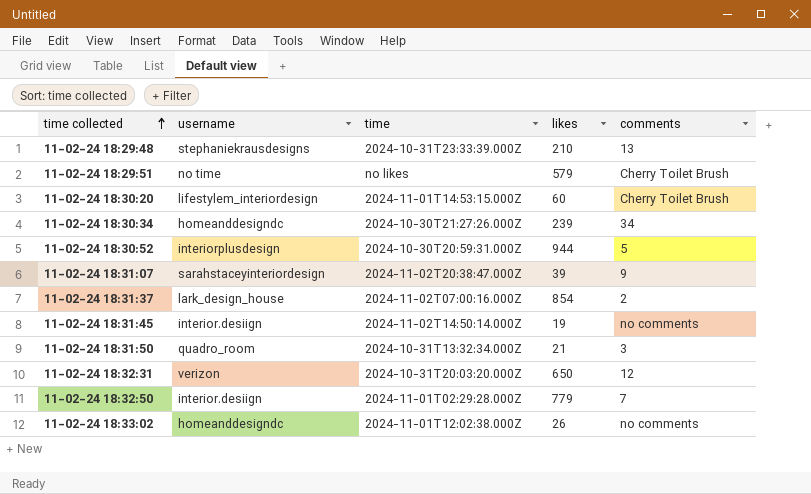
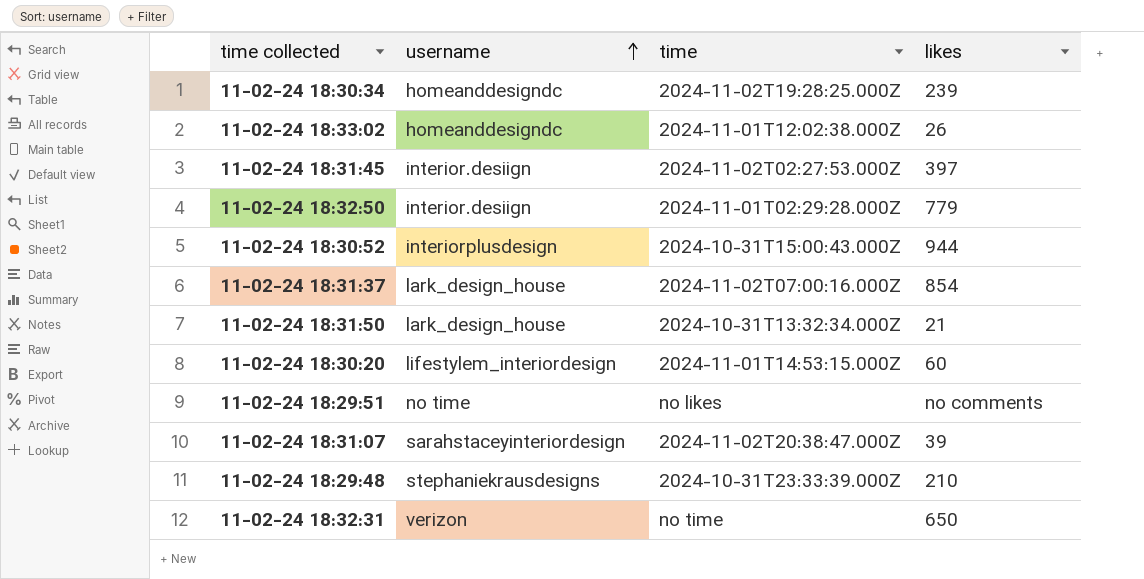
row order: time collected ascending -> username ascending
column comments | position: 5 -> none
11-02-24 18:30:34 | time: 2024-10-30T21:27:26.000Z -> 2024-11-02T19:28:25.000Z
11-02-24 18:31:45 | time: 2024-11-02T14:50:14.000Z -> 2024-11-02T02:27:53.000Z
11-02-24 18:31:45 | likes: 19 -> 397
11-02-24 18:30:52 | time: 2024-10-30T20:59:31.000Z -> 2024-10-31T15:00:43.000Z
11-02-24 18:31:50 | username: quadro_room -> lark_design_house
11-02-24 18:29:51 | likes: 579 -> no comments
11-02-24 18:32:31 | time: 2024-10-31T20:03:20.000Z -> no time

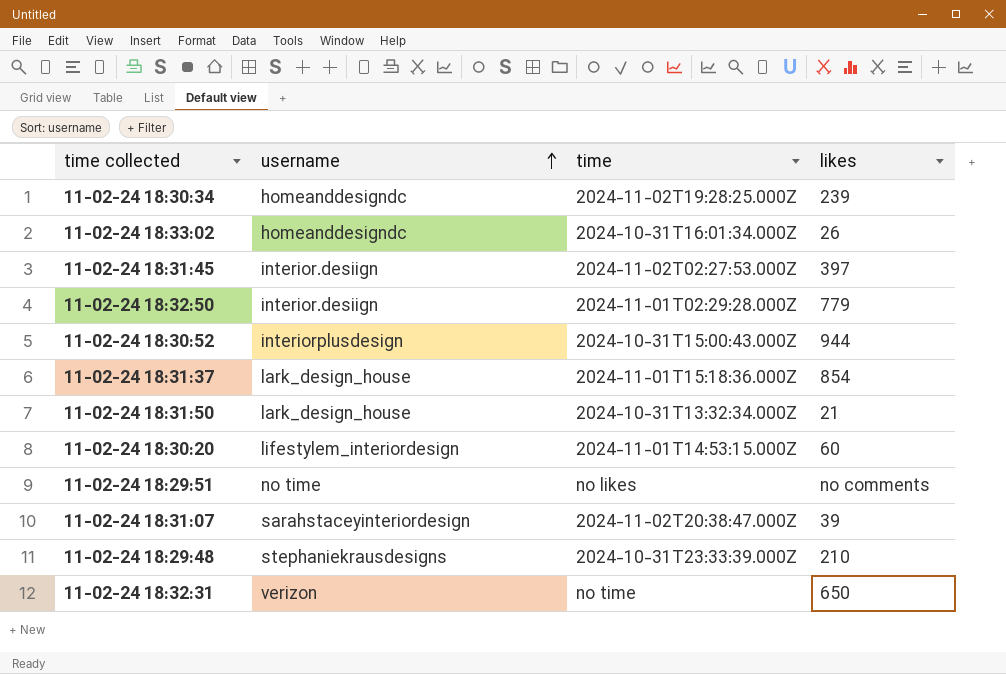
11-02-24 18:33:02 | time: 2024-11-01T12:02:38.000Z -> 2024-10-31T16:01:34.000Z
11-02-24 18:31:37 | time: 2024-11-02T07:00:16.000Z -> 2024-11-01T15:18:36.000Z

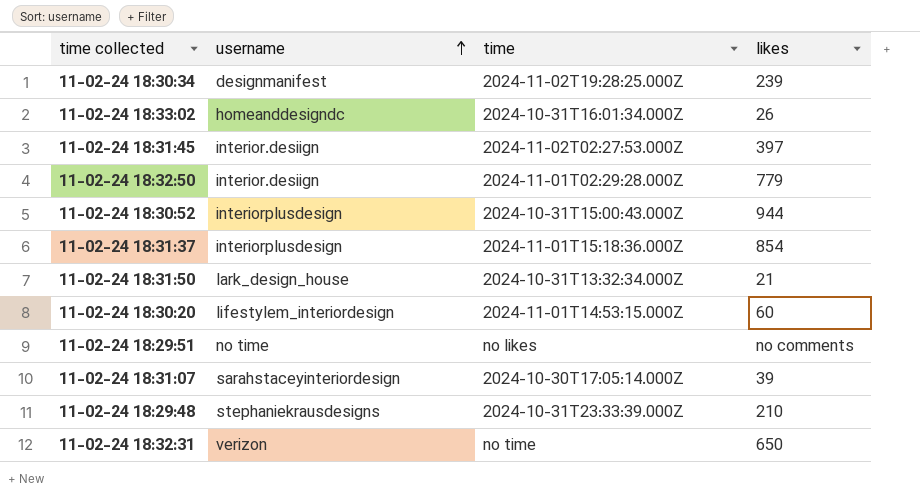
11-02-24 18:30:34 | username: homeanddesigndc -> designmanifest
11-02-24 18:31:37 | username: lark_design_house -> interiorplusdesign
11-02-24 18:31:07 | time: 2024-11-02T20:38:47.000Z -> 2024-10-30T17:05:14.000Z

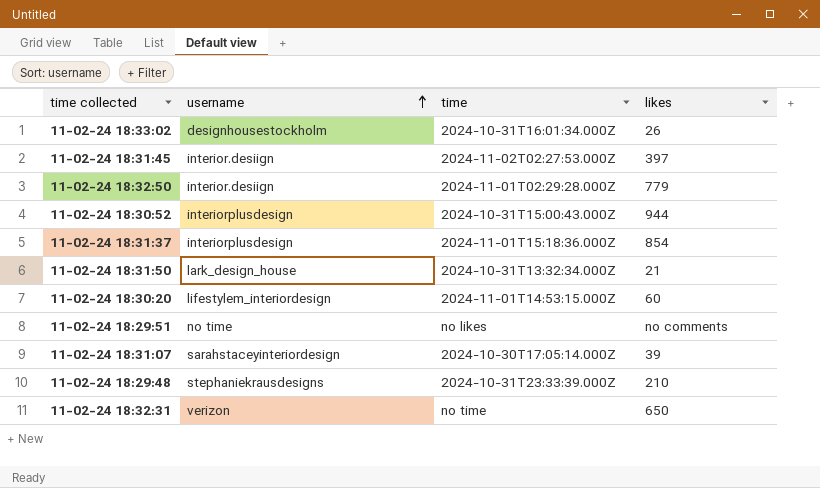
row 11-02-24 18:30:34: designmanifest | 2024-11-02T19:28:25.000Z | 239 -> none
11-02-24 18:33:02 | username: homeanddesigndc -> designhousestockholm

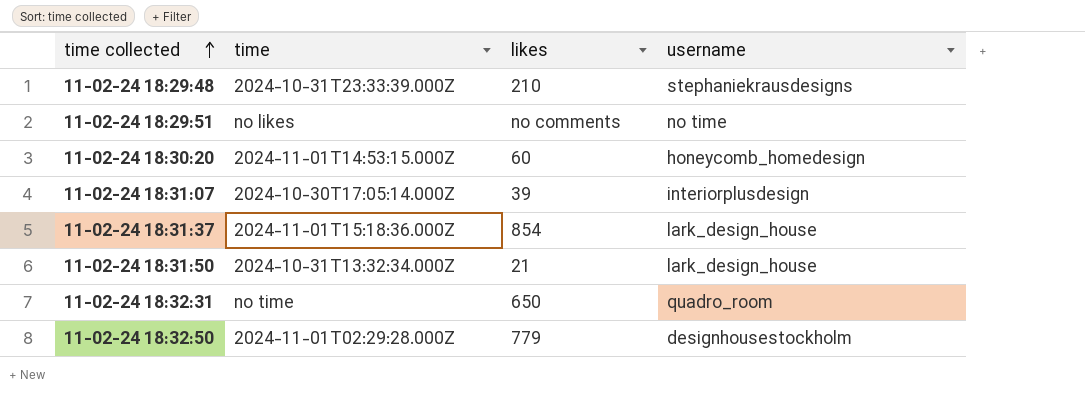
row order: username ascending -> time collected ascending
column username | position: 2 -> 4
row 11-02-24 18:33:02: designhousestockholm | 2024-10-31T16:01:34.000Z | 26 -> none
row 11-02-24 18:31:45: interior.desiign | 2024-11-02T02:27:53.000Z | 397 -> none
row 11-02-24 18:30:52: interiorplusdesign | 2024-10-31T15:00:43.000Z | 944 -> none
11-02-24 18:30:20 | username: lifestylem_interiordesign -> honeycomb_homedesign
11-02-24 18:31:07 | username: sarahstaceyinteriordesign -> interiorplusdesign
11-02-24 18:31:37 | username: interiorplusdesign -> lark_design_house
11-02-24 18:32:31 | username: verizon -> quadro_room
11-02-24 18:32:50 | username: interior.desiign -> designhousestockholm

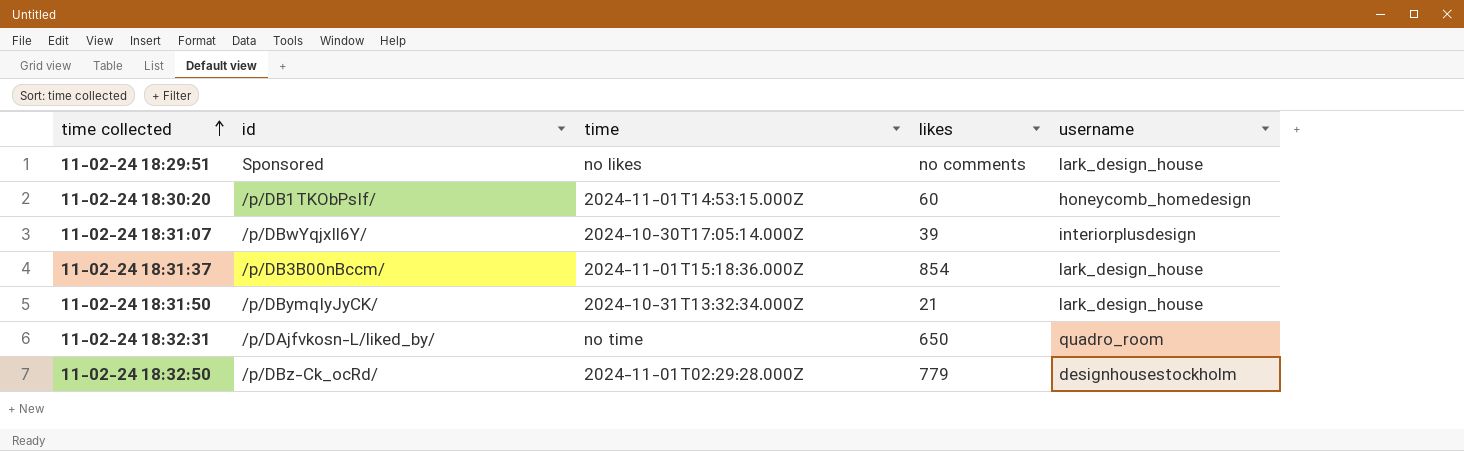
column id | position: none -> 2
row 11-02-24 18:29:48: 2024-10-31T23:33:39.000Z | 210 | stephaniekrausdesigns -> none
11-02-24 18:29:51 | username: no time -> lark_design_house

